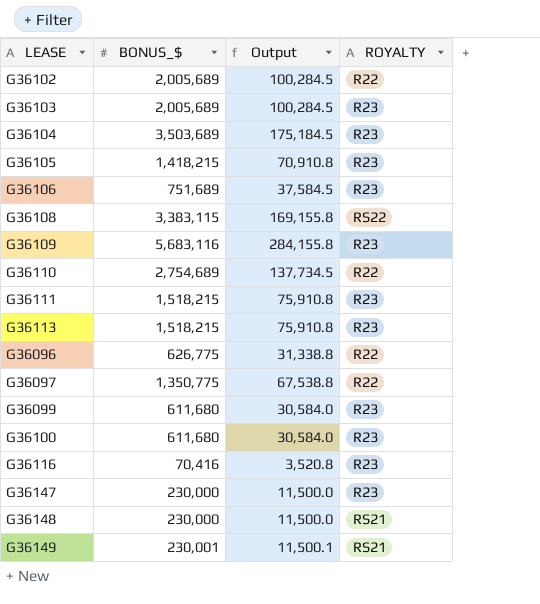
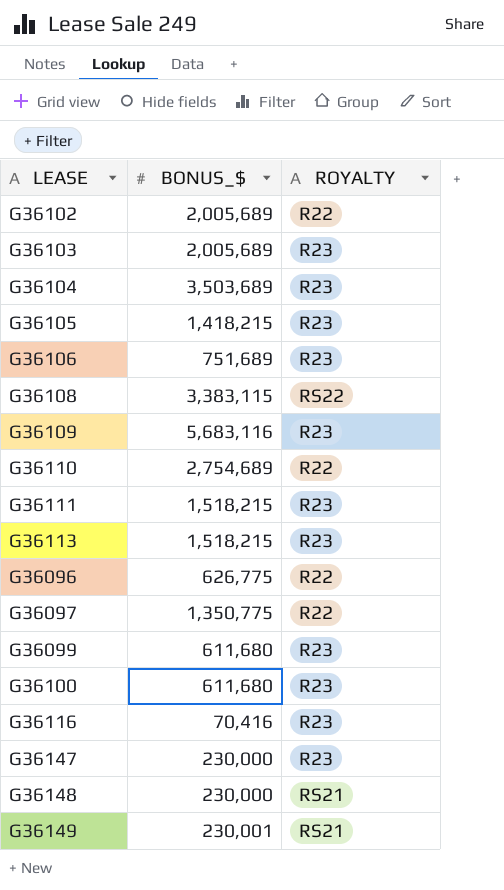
column Output | formula: [BONUS_$] * 0.05 -> none

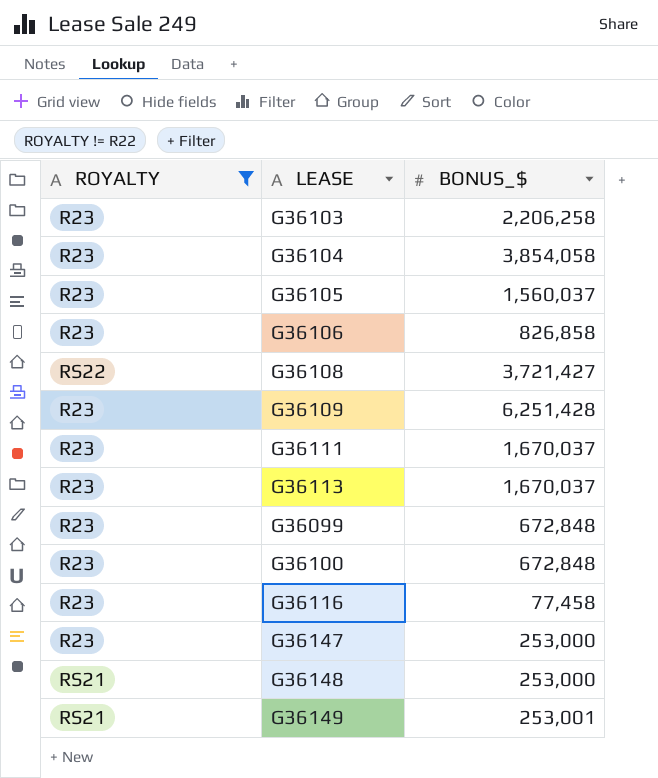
filter: none -> ROYALTY != R22
column ROYALTY | position: 3 -> 1
G36103 | BONUS_$: 2,005,689 -> 2,206,258
G36104 | BONUS_$: 3,503,689 -> 3,854,058
G36105 | BONUS_$: 1,418,215 -> 1,560,037
G36106 | BONUS_$: 751,689 -> 826,858
G36108 | BONUS_$: 3,383,115 -> 3,721,427
G36109 | BONUS_$: 5,683,116 -> 6,251,428
G36111 | BONUS_$: 1,518,215 -> 1,670,037
G36113 | BONUS_$: 1,518,215 -> 1,670,037
G36099 | BONUS_$: 611,680 -> 672,848
G36100 | BONUS_$: 611,680 -> 672,848
G36116 | BONUS_$: 70,416 -> 77,458
G36147 | BONUS_$: 230,000 -> 253,000
G36148 | BONUS_$: 230,000 -> 253,000
G36149 | BONUS_$: 230,001 -> 253,001

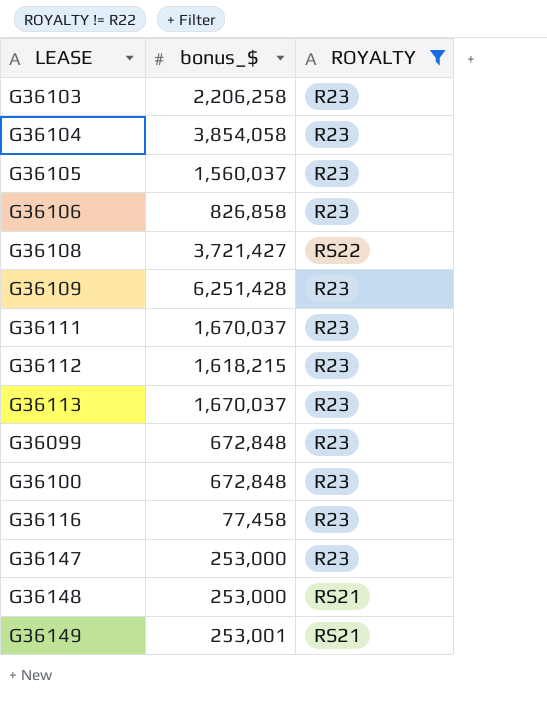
column name: BONUS_$ -> bonus_$
column ROYALTY | position: 1 -> 3
row G36112: none -> 1,618,215 | R23

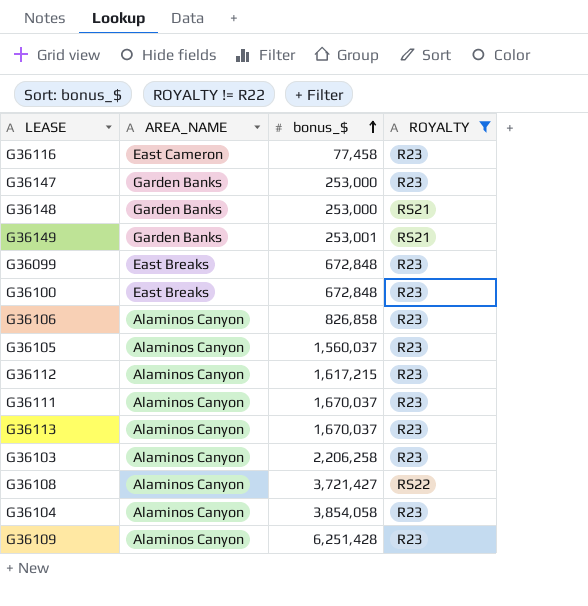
row order: none -> bonus_$ ascending
column AREA_NAME | position: none -> 2
G36112 | bonus_$: 1,618,215 -> 1,617,215

